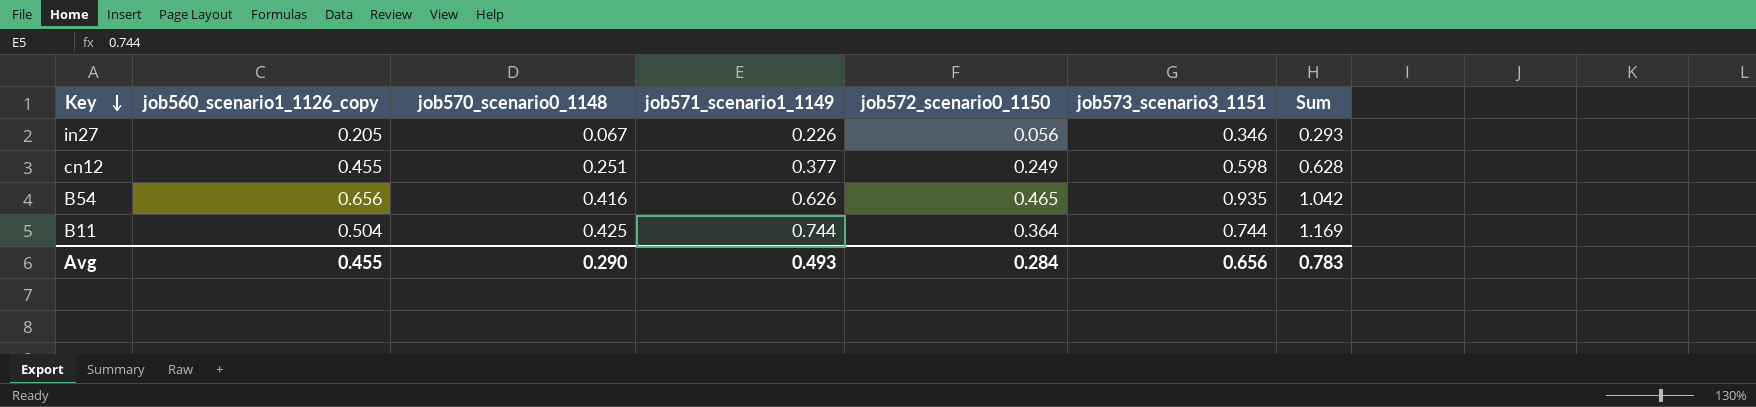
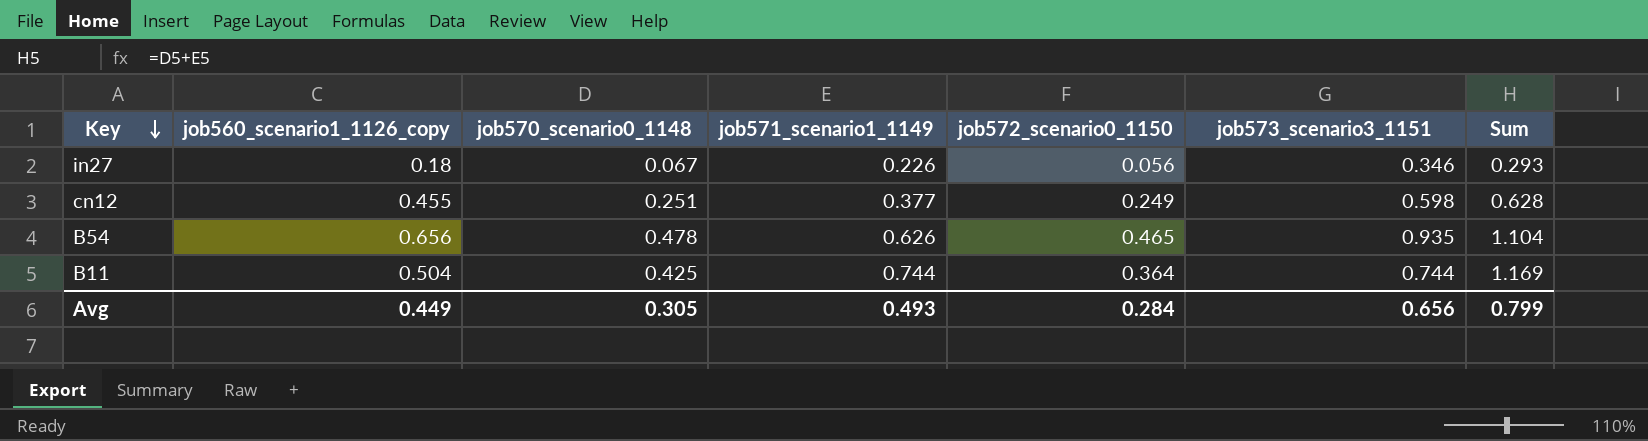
in27 | job560_scenario1_1126_copy: 0.205 -> 0.18
B54 | job570_scenario0_1148: 0.416 -> 0.478
B54 | Sum: 1.042 -> 1.104
Avg | job560_scenario1_1126_copy: 0.455 -> 0.449
Avg | job570_scenario0_1148: 0.290 -> 0.305
Avg | Sum: 0.783 -> 0.799

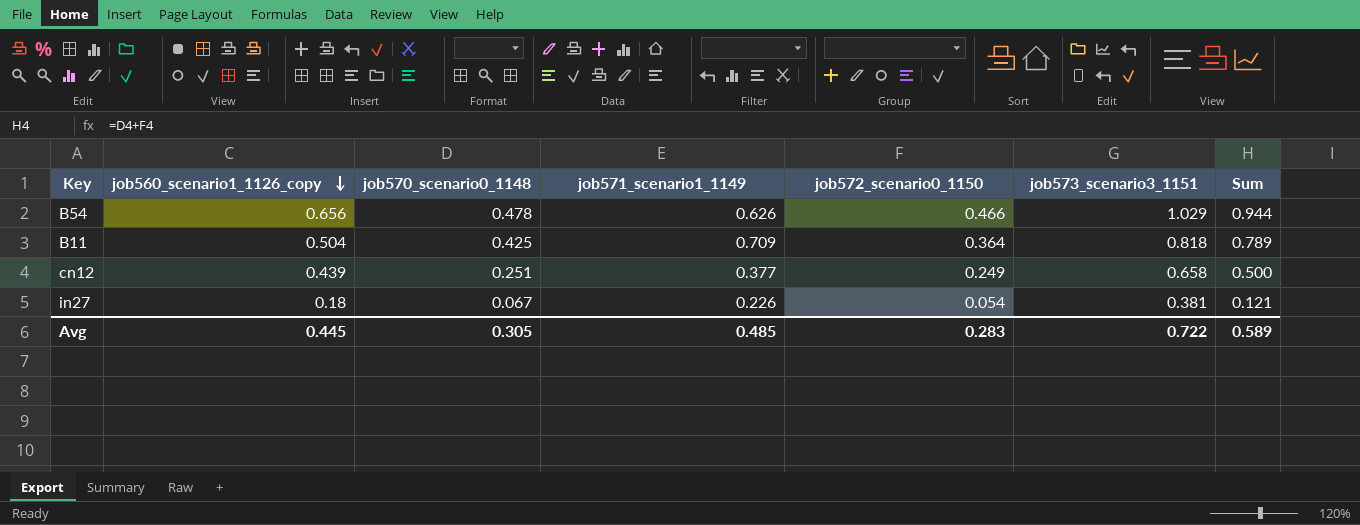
row order: Key descending -> job560_scenario1_1126_copy descending
column Sum | formula: [job570_scenario0_1148] + [job571_scenario1_1149] -> [job570_scenario0_1148] + [job572_scenario0_1150]
B54 | job572_scenario0_1150: 0.465 -> 0.466
B54 | job573_scenario3_1151: 0.935 -> 1.029
B11 | job571_scenario1_1149: 0.744 -> 0.709
B11 | job573_scenario3_1151: 0.744 -> 0.818
cn12 | job560_scenario1_1126_copy: 0.455 -> 0.439
cn12 | job573_scenario3_1151: 0.598 -> 0.658
in27 | job572_scenario0_1150: 0.056 -> 0.054
in27 | job573_scenario3_1151: 0.346 -> 0.381
Avg | job560_scenario1_1126_copy: 0.449 -> 0.445
Avg | job571_scenario1_1149: 0.493 -> 0.485
Avg | job572_scenario0_1150: 0.284 -> 0.283
Avg | job573_scenario3_1151: 0.656 -> 0.722
Avg | Sum: 0.799 -> 0.589

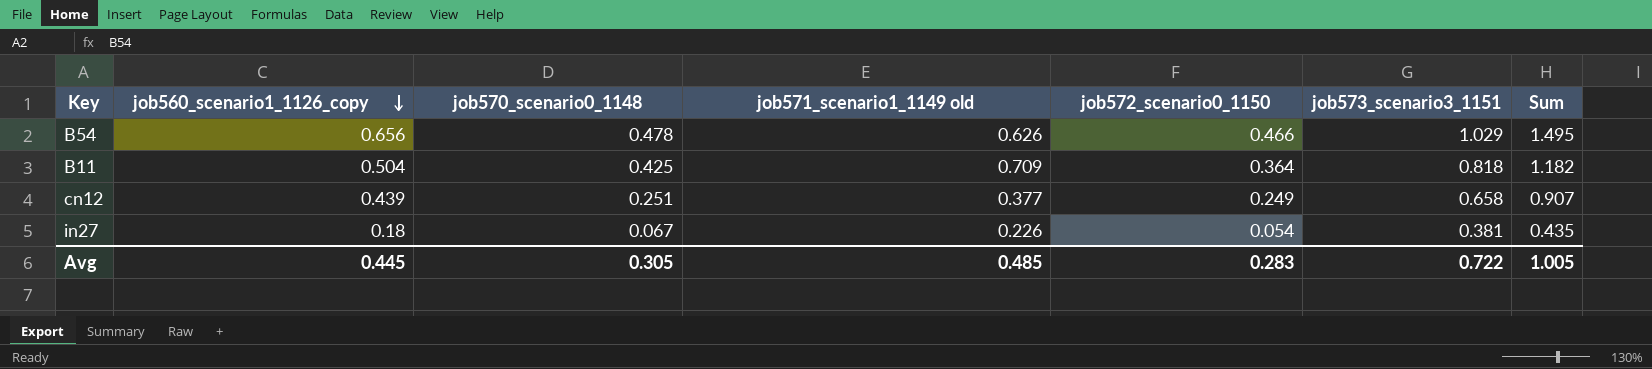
column name: job571_scenario1_1149 -> job571_scenario1_1149 old
column Sum | formula: [job570_scenario0_1148] + [job572_scenario0_1150] -> [job572_scenario0_1150] + [job573_scenario3_1151]
Avg | Sum: 0.589 -> 1.005

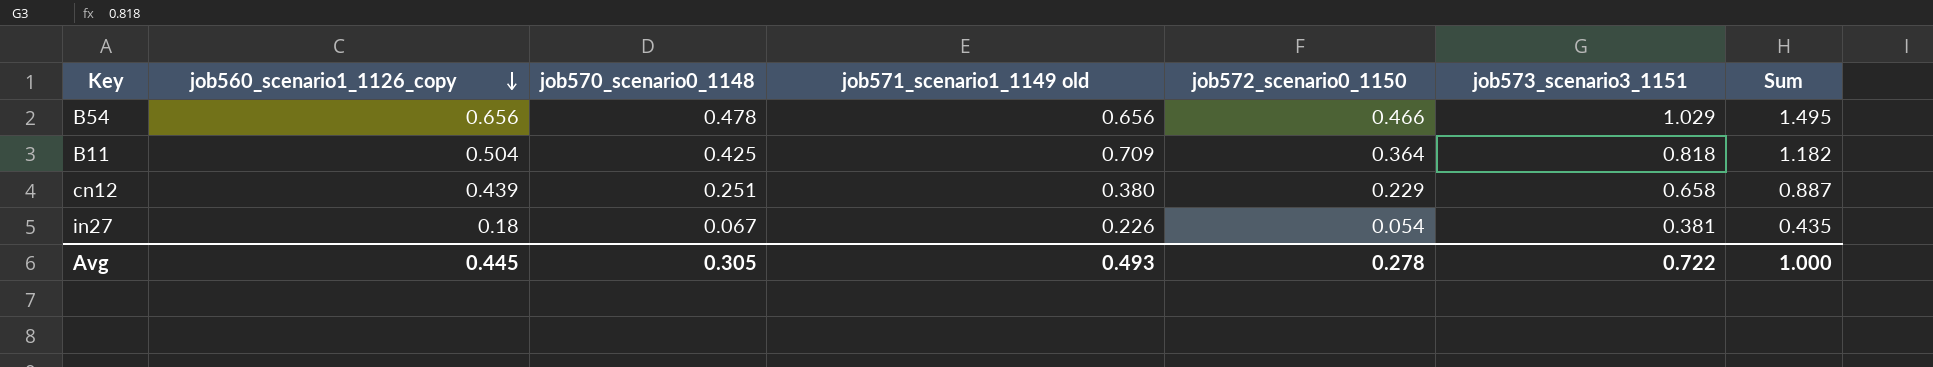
B54 | job571_scenario1_1149 old: 0.626 -> 0.656
cn12 | job571_scenario1_1149 old: 0.377 -> 0.380
cn12 | job572_scenario0_1150: 0.249 -> 0.229
cn12 | Sum: 0.907 -> 0.887
Avg | job571_scenario1_1149 old: 0.485 -> 0.493
Avg | job572_scenario0_1150: 0.283 -> 0.278
Avg | Sum: 1.005 -> 1.000

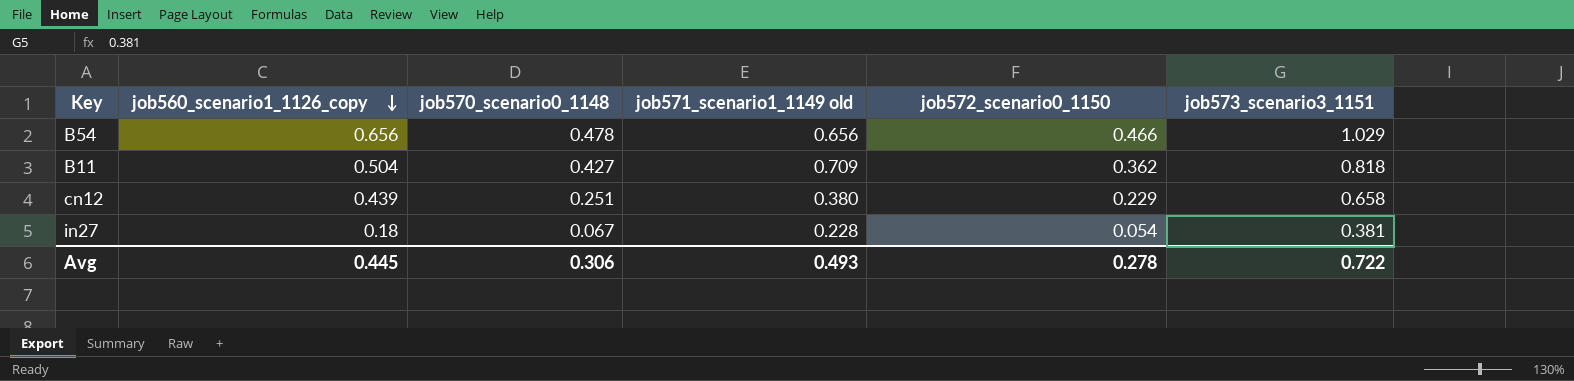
column Sum | formula: [job572_scenario0_1150] + [job573_scenario3_1151] -> none
B11 | job570_scenario0_1148: 0.425 -> 0.427
B11 | job572_scenario0_1150: 0.364 -> 0.362
in27 | job571_scenario1_1149 old: 0.226 -> 0.228
Avg | job570_scenario0_1148: 0.305 -> 0.306

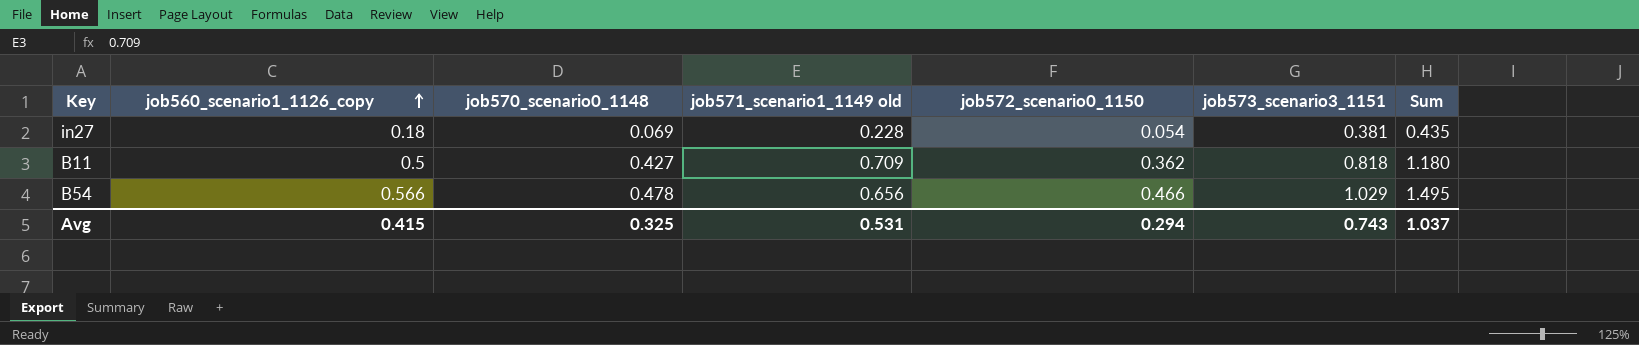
row order: job560_scenario1_1126_copy descending -> job560_scenario1_1126_copy ascending
column Sum | formula: none -> [job572_scenario0_1150] + [job573_scenario3_1151]
row cn12: 0.439 | 0.251 | 0.380 | 0.229 | 0.658 -> none
in27 | job570_scenario0_1148: 0.067 -> 0.069
B11 | job560_scenario1_1126_copy: 0.504 -> 0.5
B54 | job560_scenario1_1126_copy: 0.656 -> 0.566
Avg | job560_scenario1_1126_copy: 0.445 -> 0.415
Avg | job570_scenario0_1148: 0.306 -> 0.325
Avg | job571_scenario1_1149 old: 0.493 -> 0.531
Avg | job572_scenario0_1150: 0.278 -> 0.294
Avg | job573_scenario3_1151: 0.722 -> 0.743

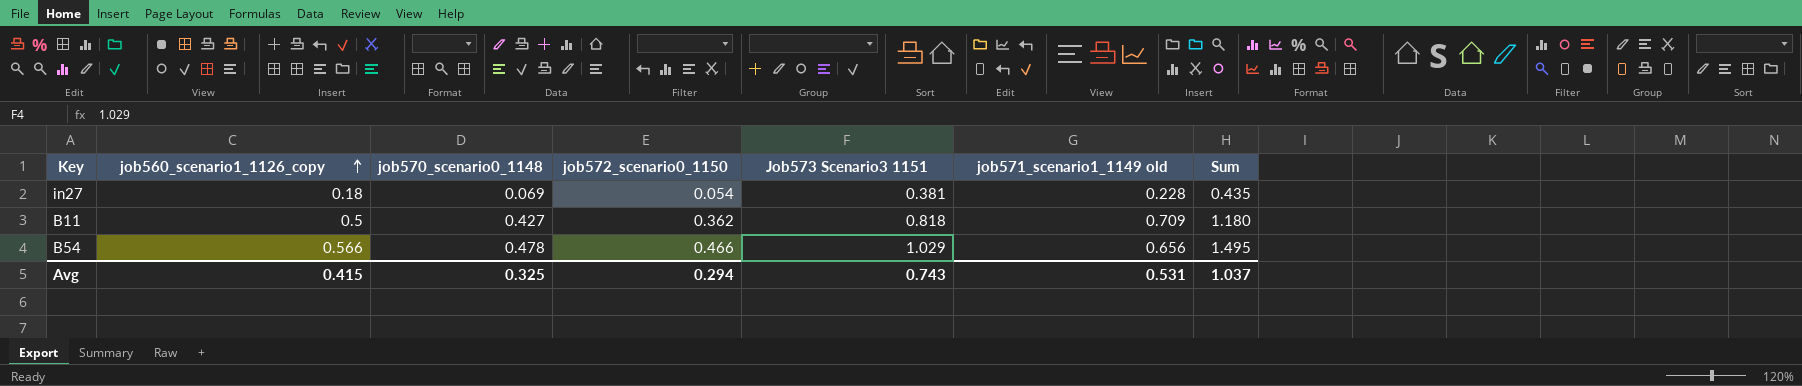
column name: job573_scenario3_1151 -> Job573 Scenario3 1151
column job571_scenario1_1149 old | position: 4 -> 6

